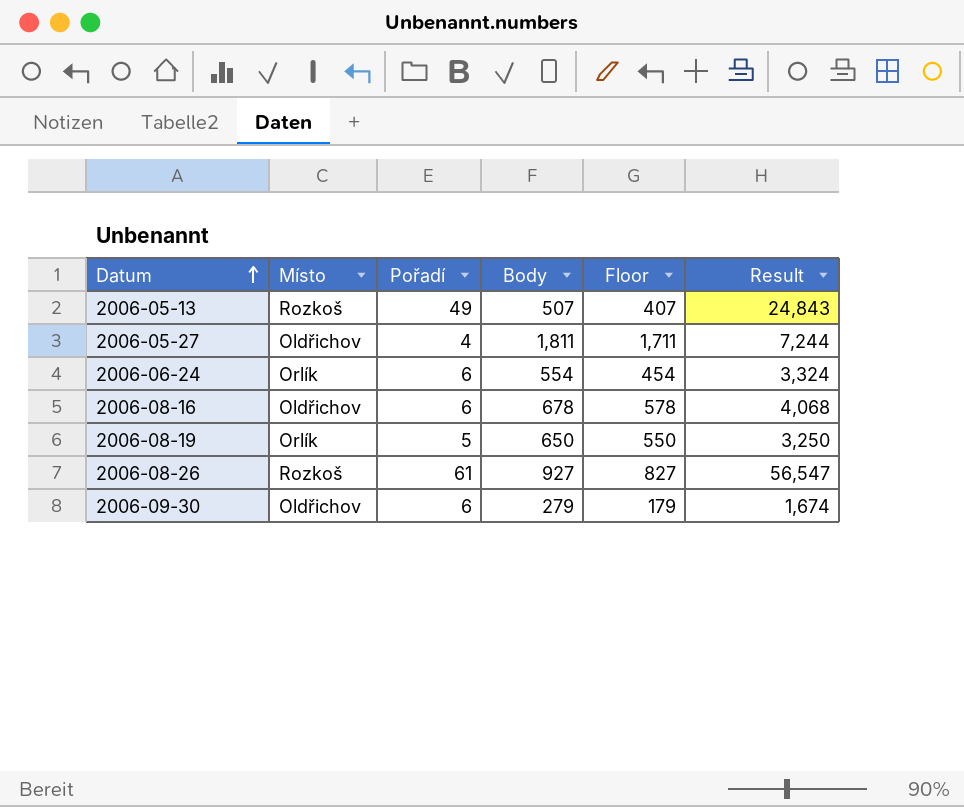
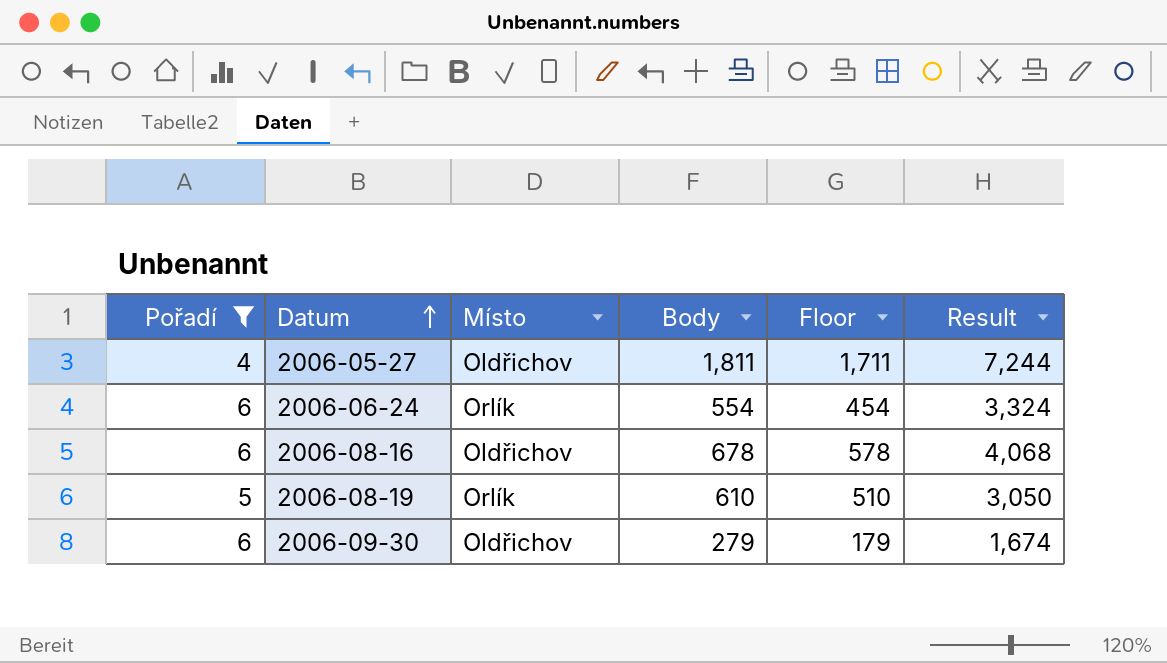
filter: none -> Pořadí <= 6
column Pořadí | position: 3 -> 1
2006-08-19 | Body: 650 -> 610
2006-08-19 | Floor: 550 -> 510
2006-08-19 | Result: 3,250 -> 3,050

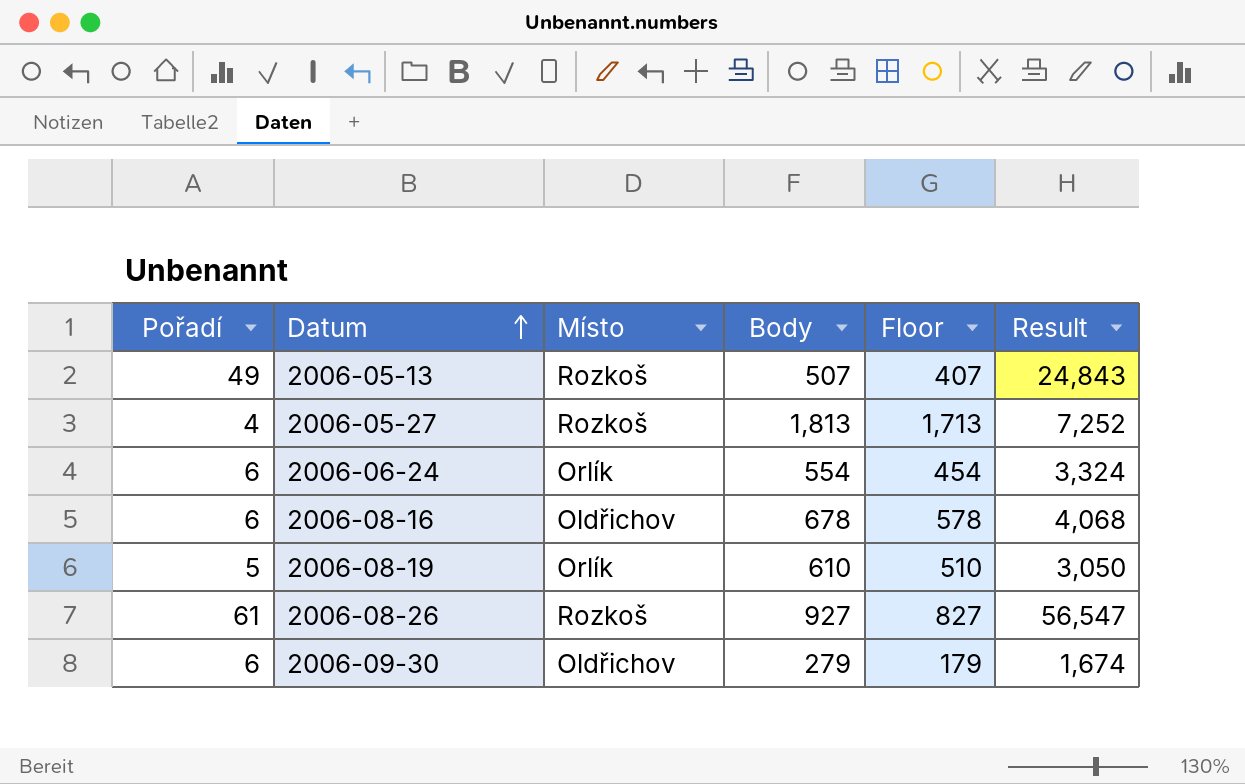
filter: Pořadí <= 6 -> none
2006-05-27 | Místo: Oldřichov -> Rozkoš
2006-05-27 | Body: 1,811 -> 1,813
2006-05-27 | Floor: 1,711 -> 1,713
2006-05-27 | Result: 7,244 -> 7,252

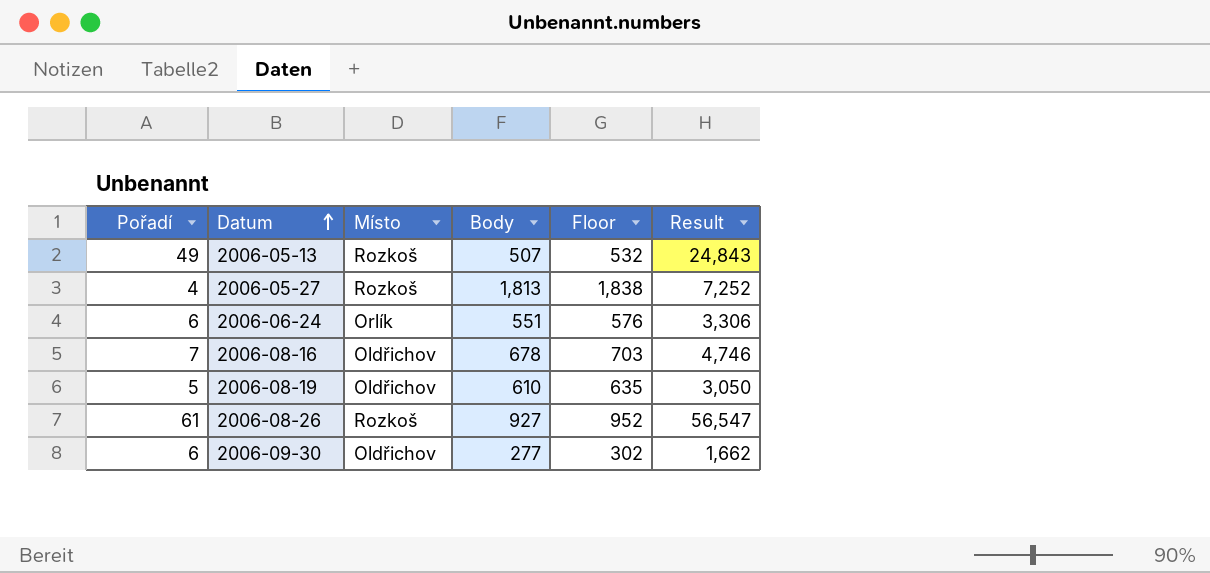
column Floor | formula: [Body] - 100 -> [Body] + 25
2006-06-24 | Body: 554 -> 551
2006-06-24 | Result: 3,324 -> 3,306
2006-08-16 | Pořadí: 6 -> 7
2006-08-16 | Result: 4,068 -> 4,746
2006-08-19 | Místo: Orlík -> Oldřichov
2006-09-30 | Body: 279 -> 277
2006-09-30 | Result: 1,674 -> 1,662

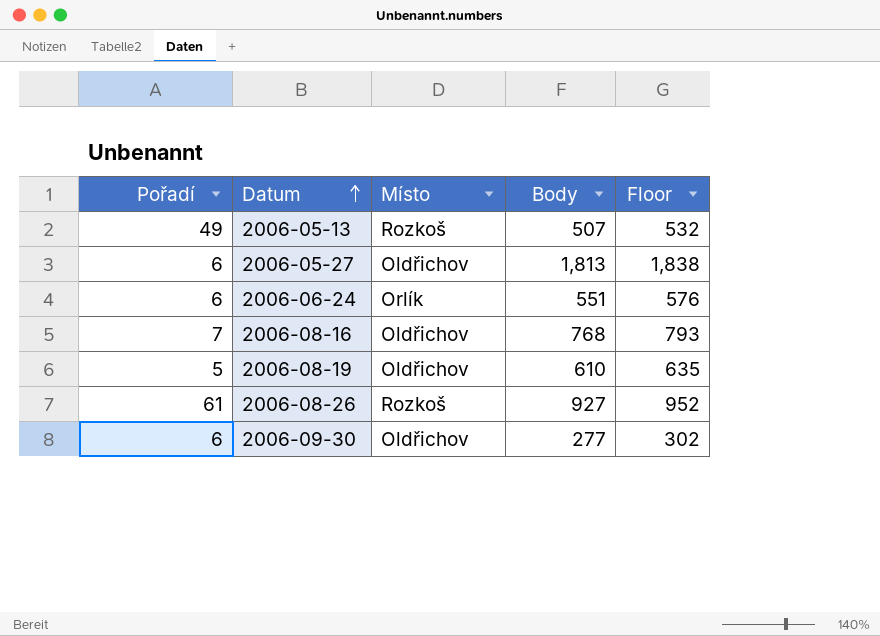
column Result | formula: [Pořadí] * [Body] -> none
2006-05-27 | Pořadí: 4 -> 6
2006-05-27 | Místo: Rozkoš -> Oldřichov
2006-08-16 | Body: 678 -> 768
2006-08-16 | Floor: 703 -> 793

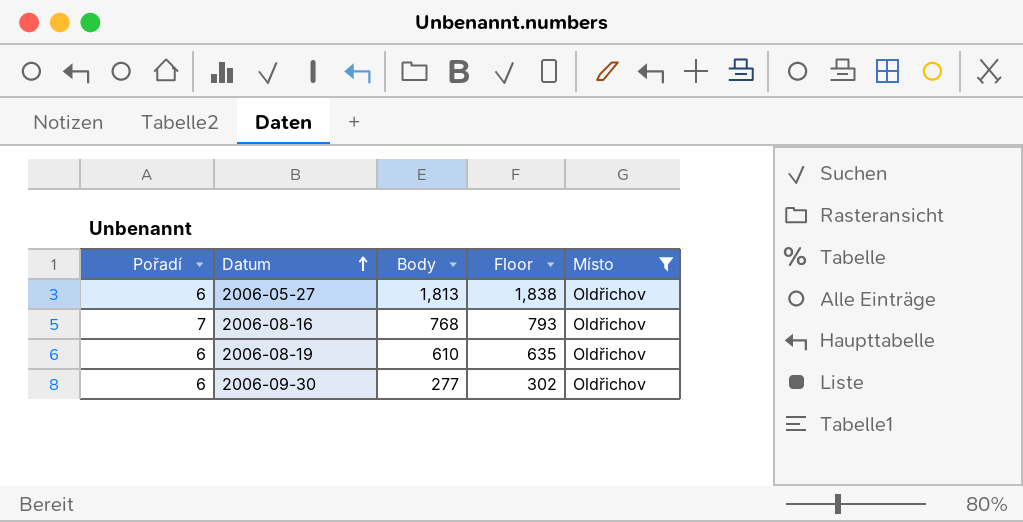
filter: none -> Místo = Oldřichov
column Místo | position: 3 -> 5
2006-08-19 | Pořadí: 5 -> 6

